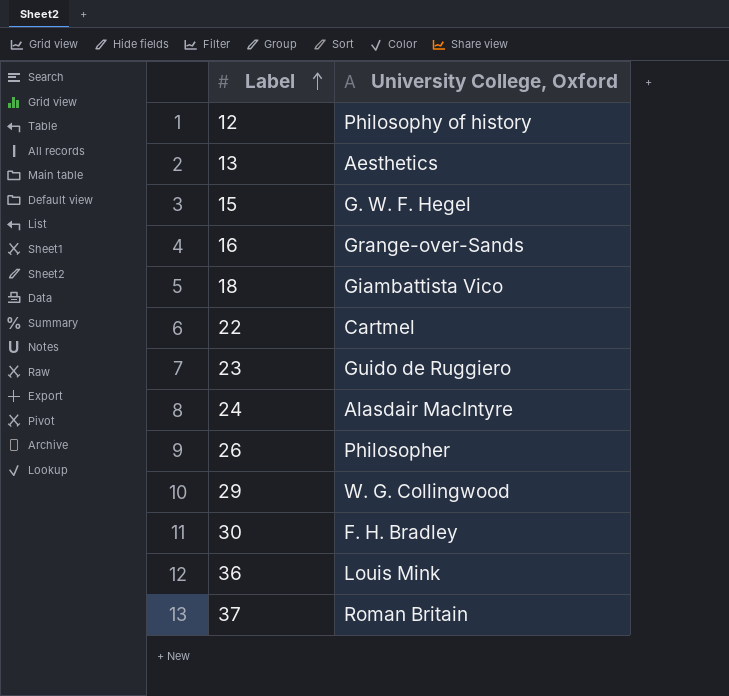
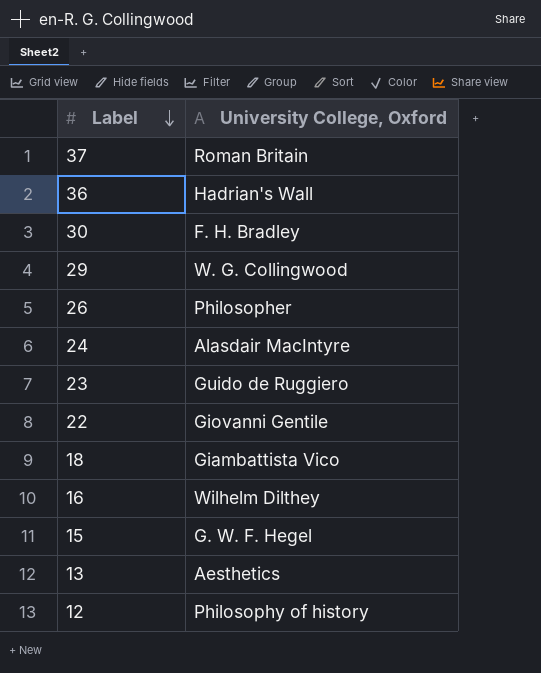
row order: Label ascending -> Label descending
36 | University College, Oxford: Louis Mink -> Hadrian's Wall
22 | University College, Oxford: Cartmel -> Giovanni Gentile
16 | University College, Oxford: Grange-over-Sands -> Wilhelm Dilthey

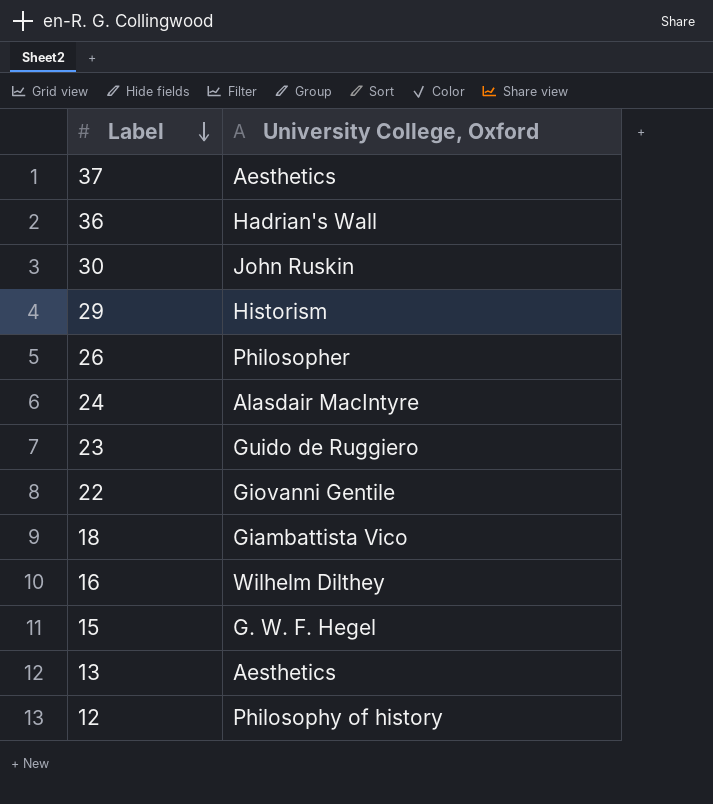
37 | University College, Oxford: Roman Britain -> Aesthetics
30 | University College, Oxford: F. H. Bradley -> John Ruskin
29 | University College, Oxford: W. G. Collingwood -> Historism

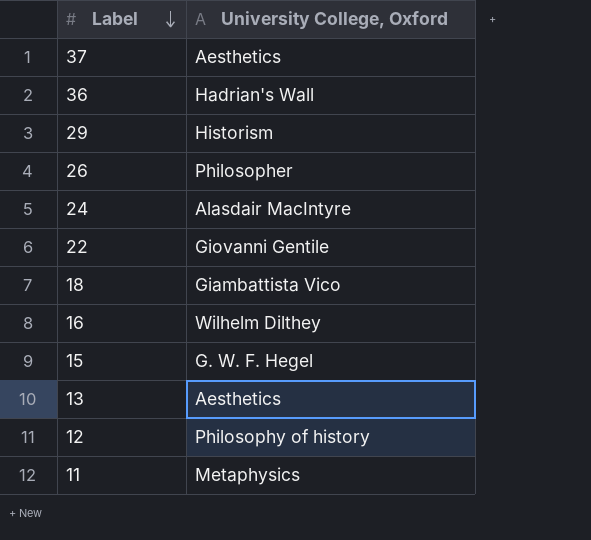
row 30: John Ruskin -> none
row 23: Guido de Ruggiero -> none
row 11: none -> Metaphysics

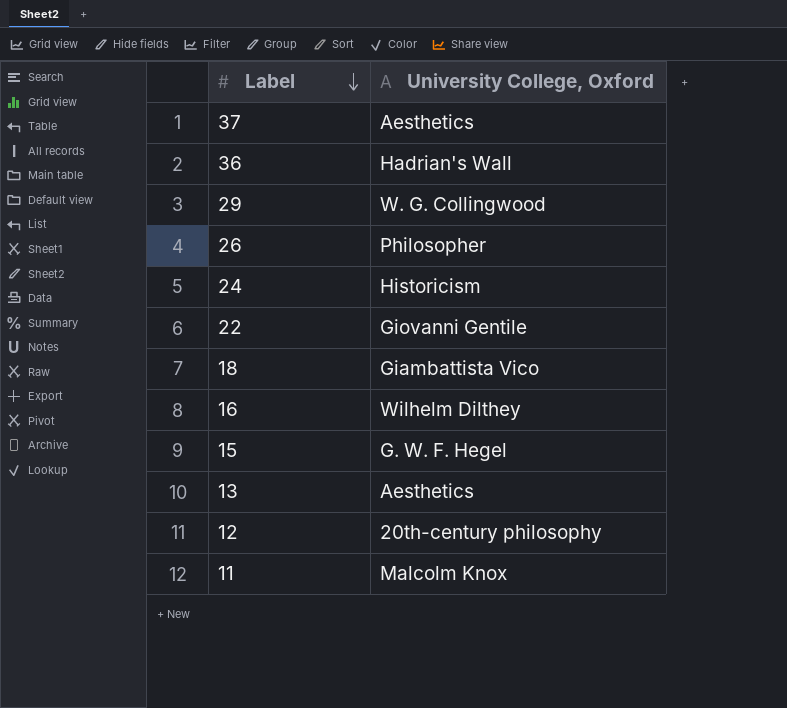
29 | University College, Oxford: Historism -> W. G. Collingwood
24 | University College, Oxford: Alasdair MacIntyre -> Historicism
12 | University College, Oxford: Philosophy of history -> 20th-century philosophy
11 | University College, Oxford: Metaphysics -> Malcolm Knox

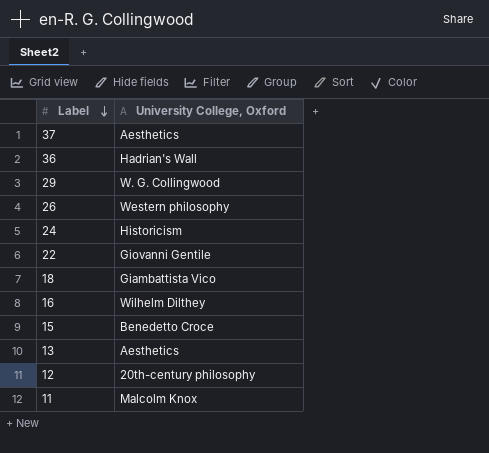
26 | University College, Oxford: Philosopher -> Western philosophy
15 | University College, Oxford: G. W. F. Hegel -> Benedetto Croce

